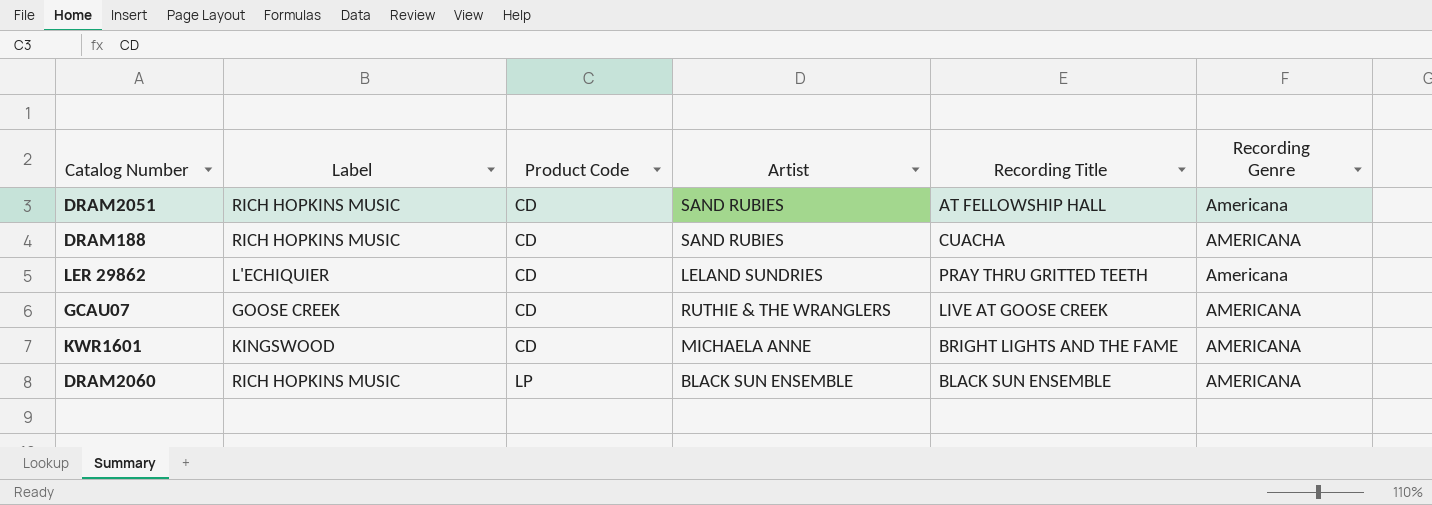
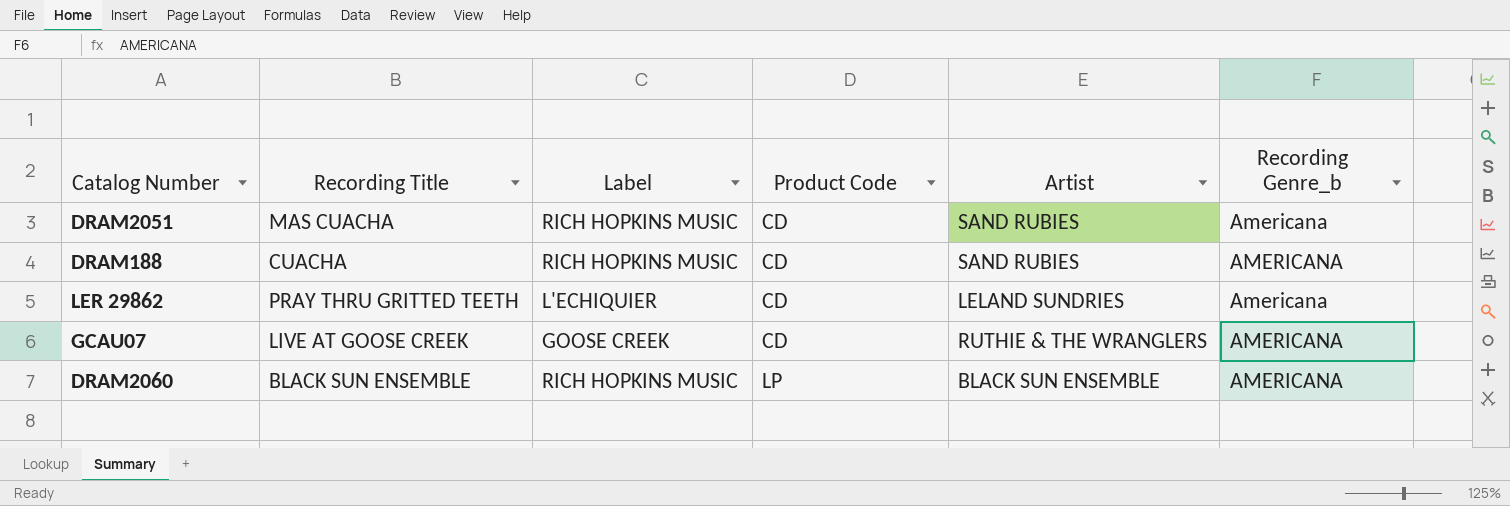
column Recording Title | position: 5 -> 2
column name: Recording Genre -> Recording Genre_b
row KWR1601: KINGSWOOD | CD | MICHAELA ANNE | BRIGHT LIGHTS AND THE FAME | AMERICANA -> none
DRAM2051 | Recording Title: AT FELLOWSHIP HALL -> MAS CUACHA

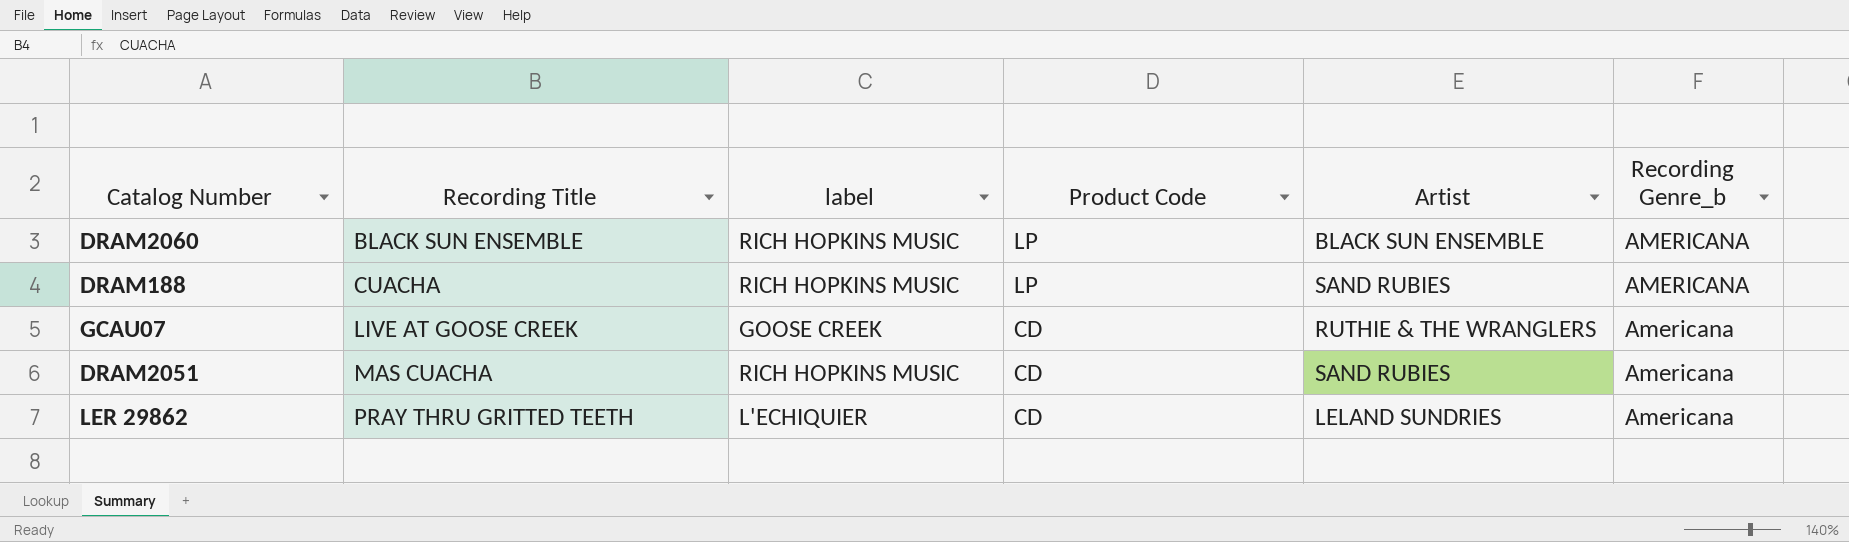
row order: Product Code ascending -> Recording Title ascending
column name: Label -> label
DRAM188 | Product Code: CD -> LP
GCAU07 | Recording Genre_b: AMERICANA -> Americana

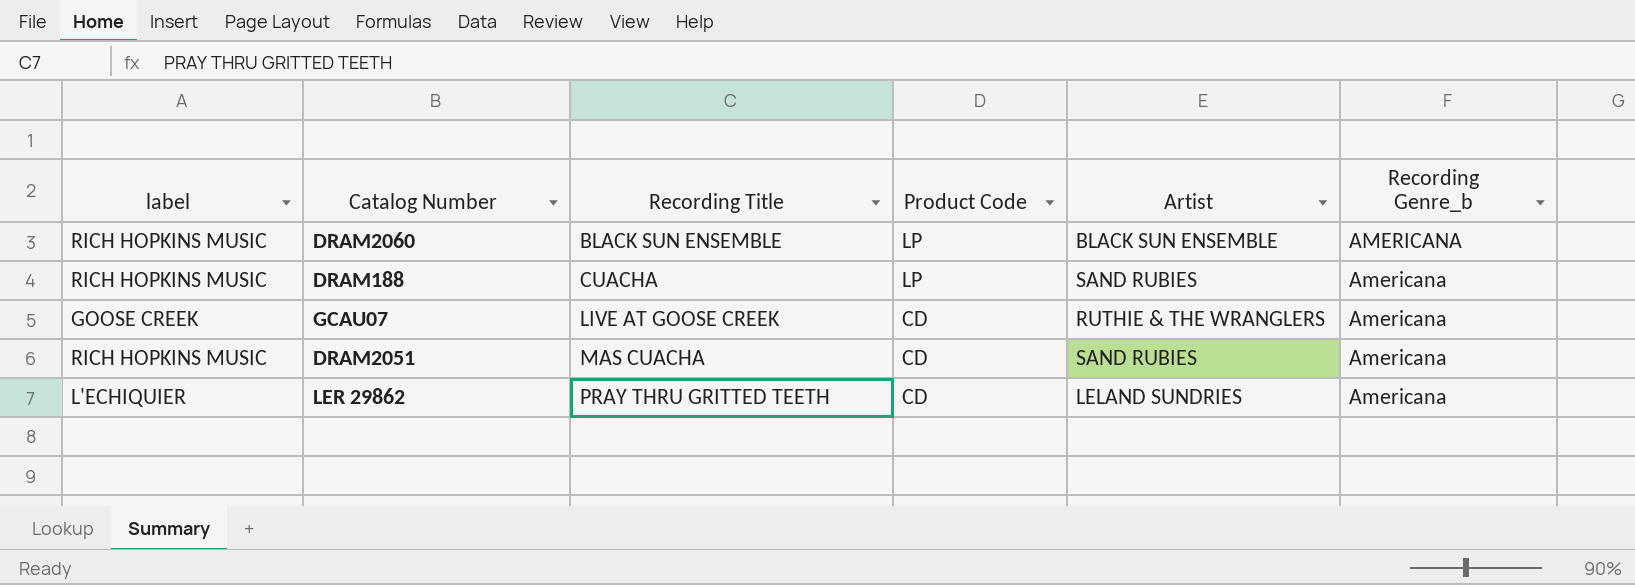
column label | position: 3 -> 1
DRAM188 | Recording Genre_b: AMERICANA -> Americana

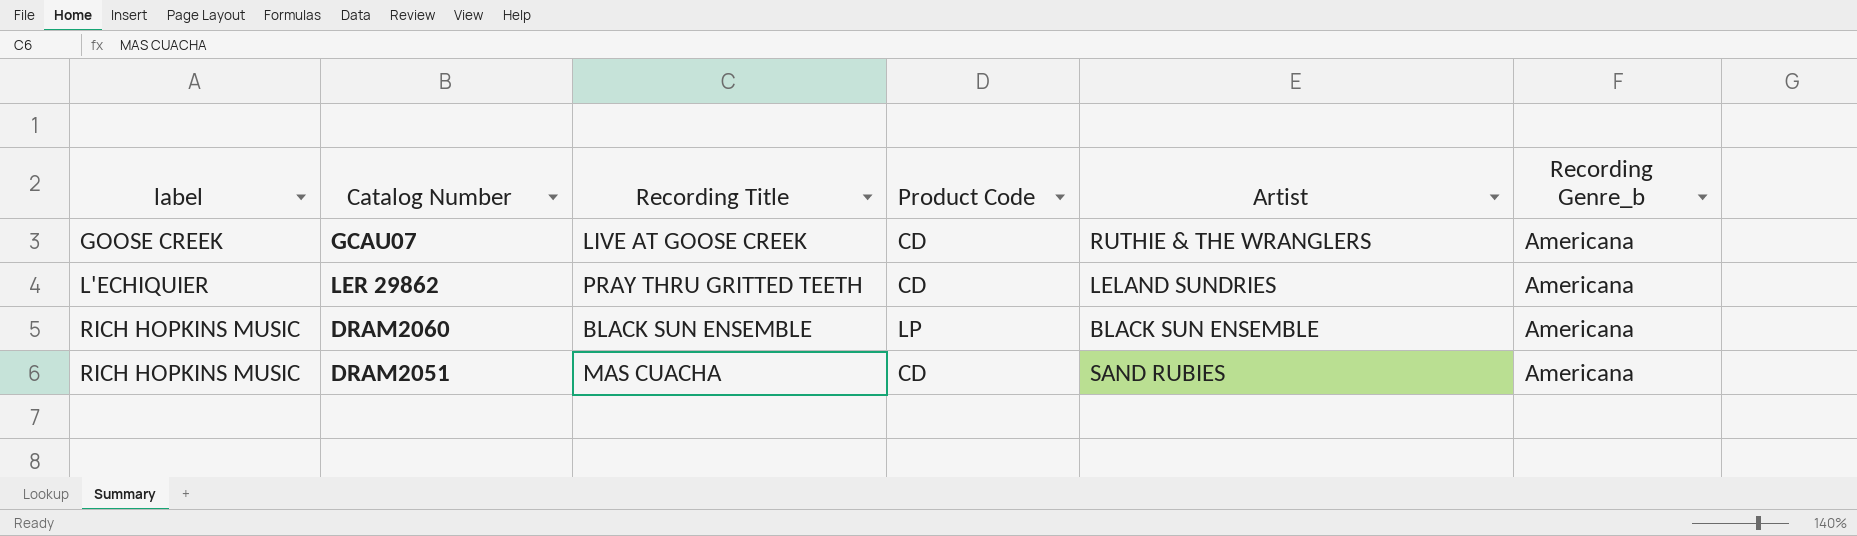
row order: Recording Title ascending -> label ascending
row DRAM188: RICH HOPKINS MUSIC | CUACHA | LP | SAND RUBIES | Americana -> none
DRAM2060 | Recording Genre_b: AMERICANA -> Americana

